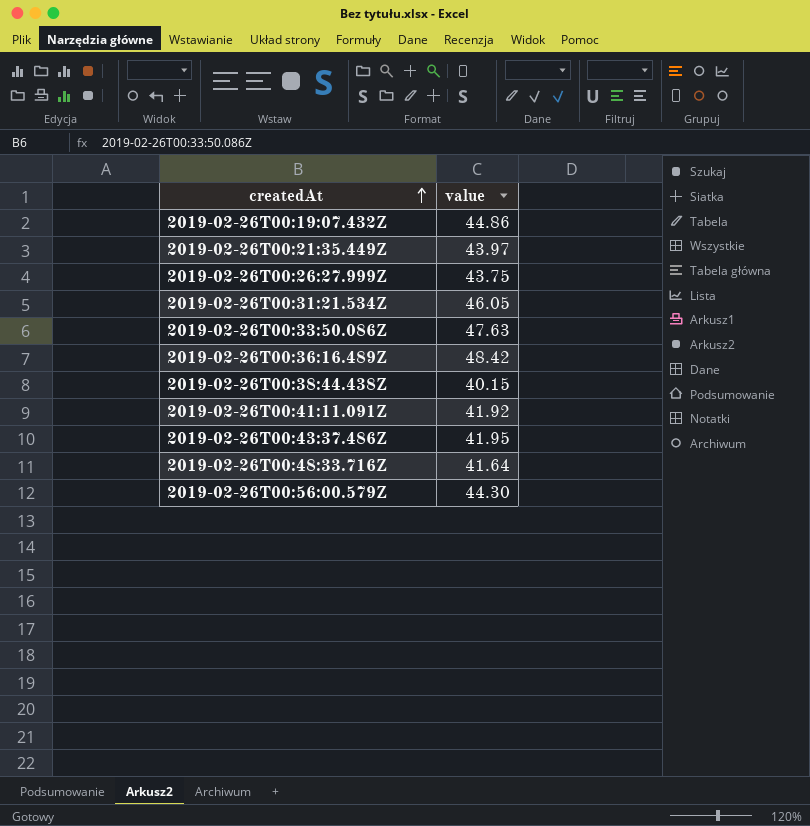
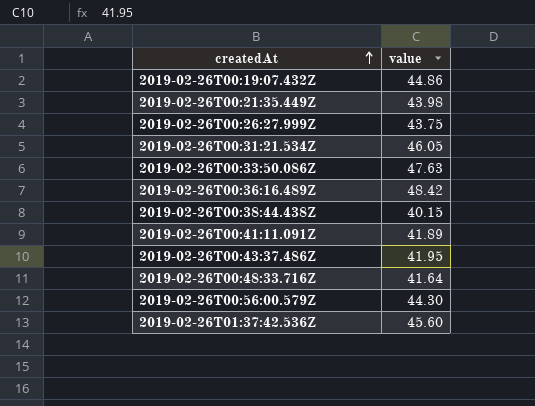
2019-02-26T00:21:35.449Z | value: 43.97 -> 43.98
2019-02-26T00:41:11.091Z | value: 41.92 -> 41.89
row 2019-02-26T01:37:42.536Z: none -> 45.60

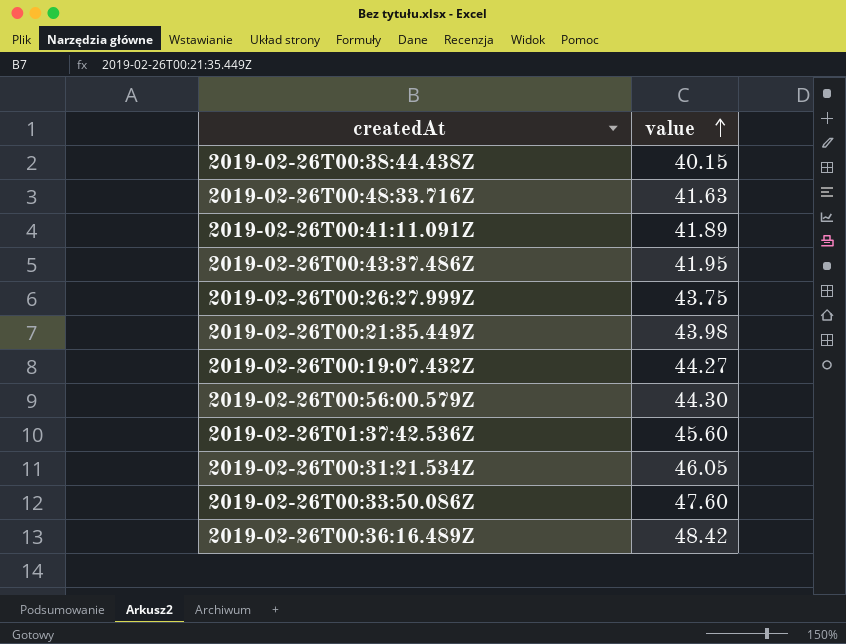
row order: createdAt ascending -> value ascending
2019-02-26T00:48:33.716Z | value: 41.64 -> 41.63
2019-02-26T00:19:07.432Z | value: 44.86 -> 44.27
2019-02-26T00:33:50.086Z | value: 47.63 -> 47.60

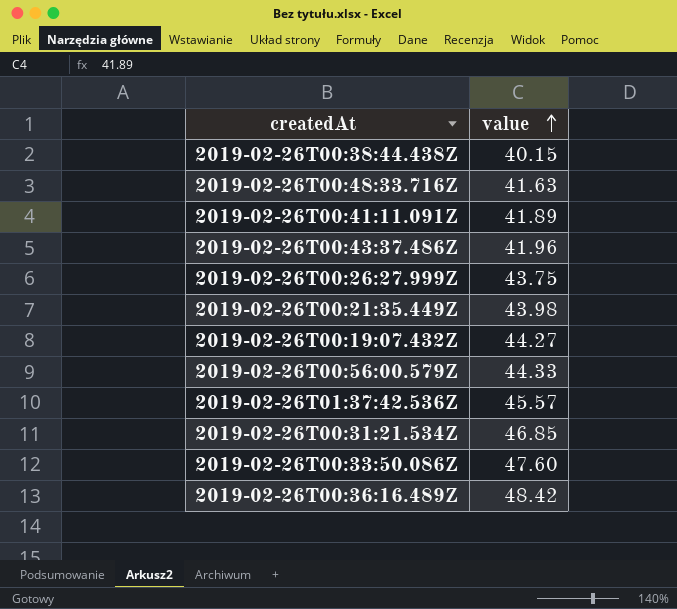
2019-02-26T00:43:37.486Z | value: 41.95 -> 41.96
2019-02-26T00:56:00.579Z | value: 44.30 -> 44.33
2019-02-26T01:37:42.536Z | value: 45.60 -> 45.57
2019-02-26T00:31:21.534Z | value: 46.05 -> 46.85

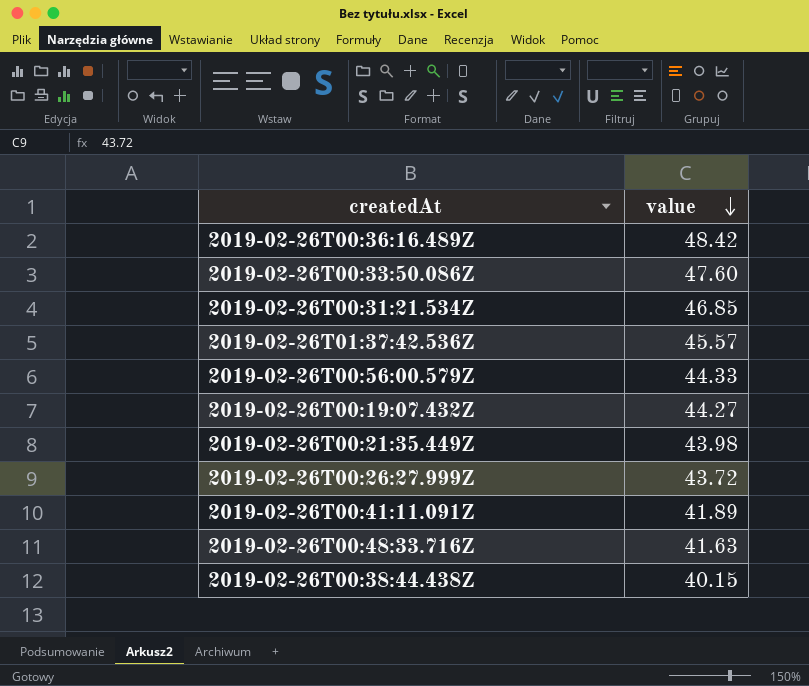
row order: value ascending -> value descending
row 2019-02-26T00:43:37.486Z: 41.96 -> none
2019-02-26T00:26:27.999Z | value: 43.75 -> 43.72

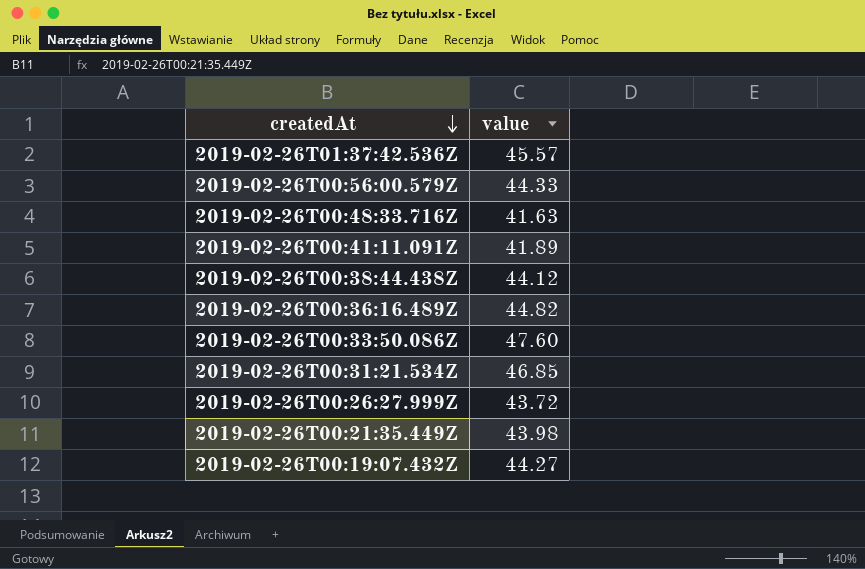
row order: value descending -> createdAt descending
2019-02-26T00:38:44.438Z | value: 40.15 -> 44.12
2019-02-26T00:36:16.489Z | value: 48.42 -> 44.82

